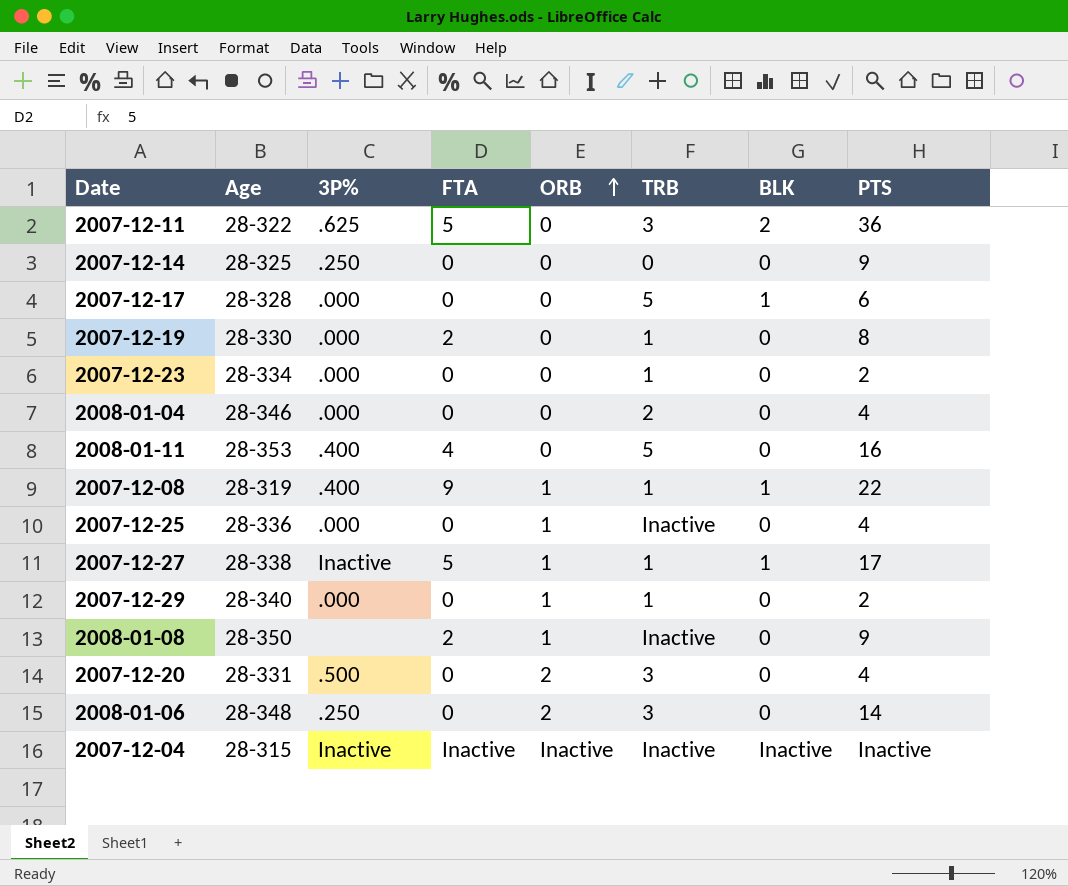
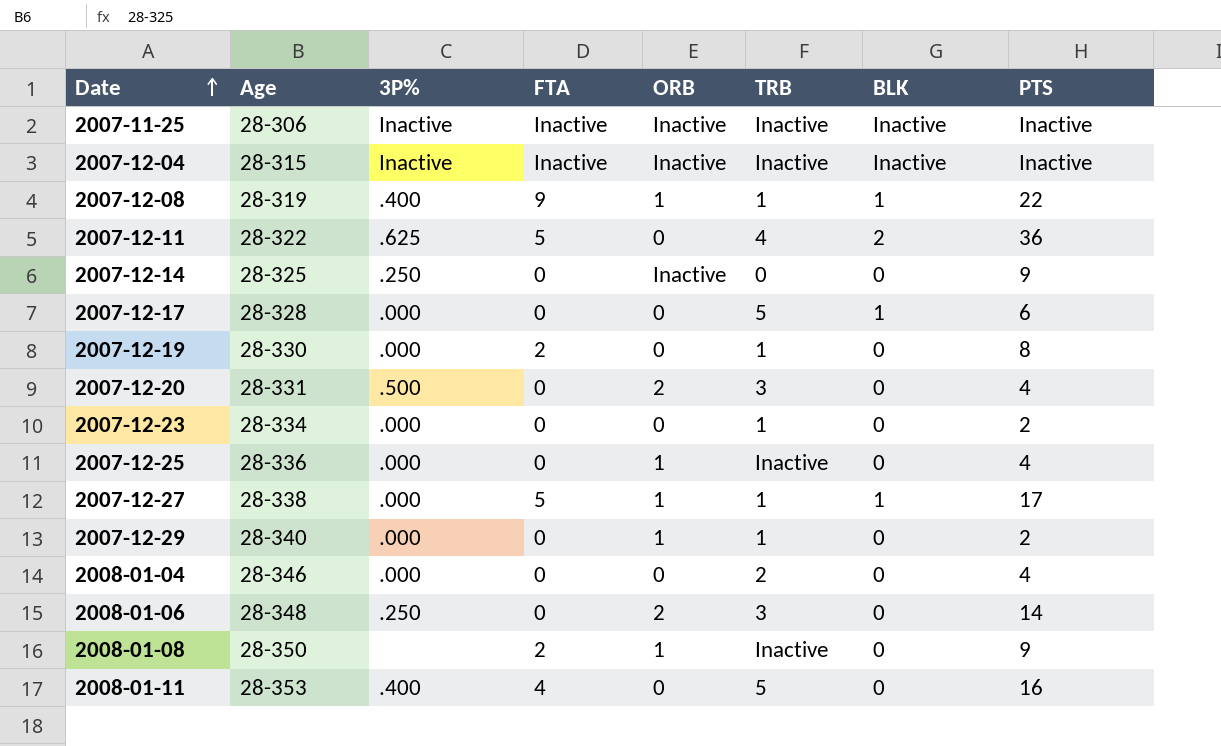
row order: ORB ascending -> Date ascending
row 2007-11-25: none -> 28-306 | Inactive | Inactive | Inactive | Inactive | Inactive | Inactive
2007-12-11 | TRB: 3 -> 4
2007-12-14 | ORB: 0 -> Inactive
2007-12-27 | 3P%: Inactive -> .000

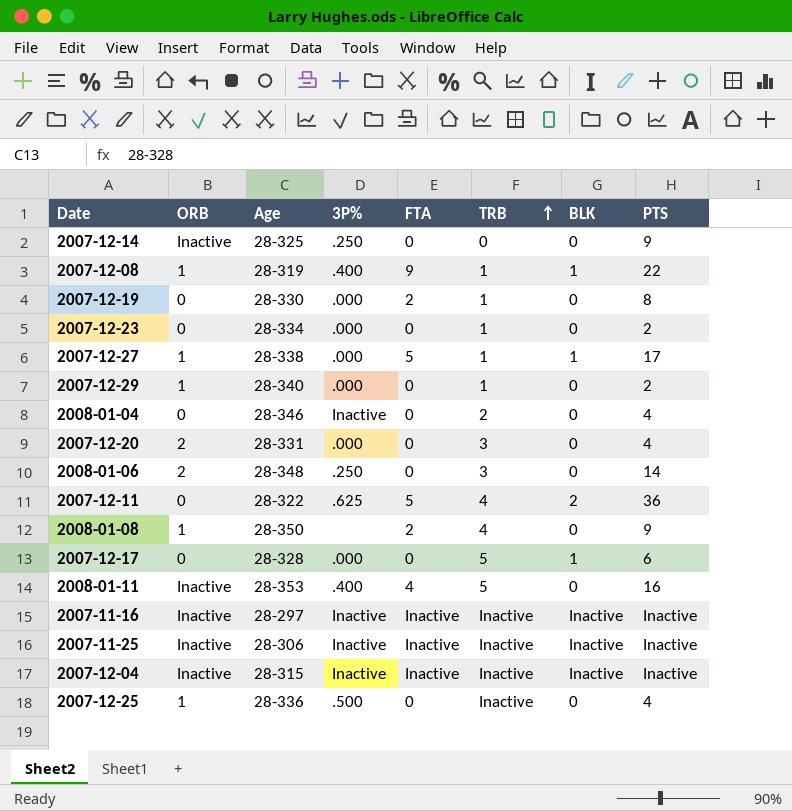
row order: Date ascending -> TRB ascending
column ORB | position: 5 -> 2
2008-01-04 | 3P%: .000 -> Inactive
2007-12-20 | 3P%: .500 -> .000
2008-01-08 | TRB: Inactive -> 4
2008-01-11 | ORB: 0 -> Inactive
row 2007-11-16: none -> Inactive | 28-297 | Inactive | Inactive | Inactive | Inactive | Inactive
2007-12-25 | 3P%: .000 -> .500

